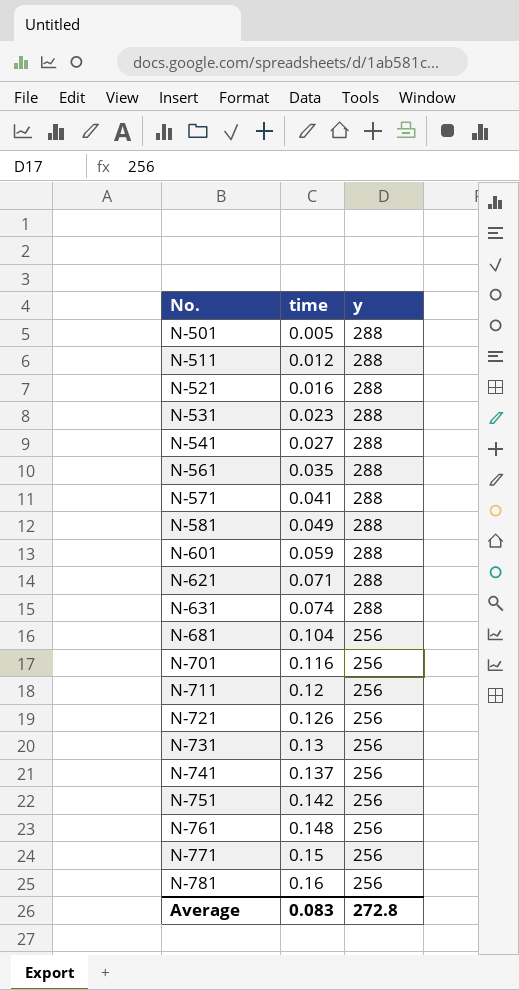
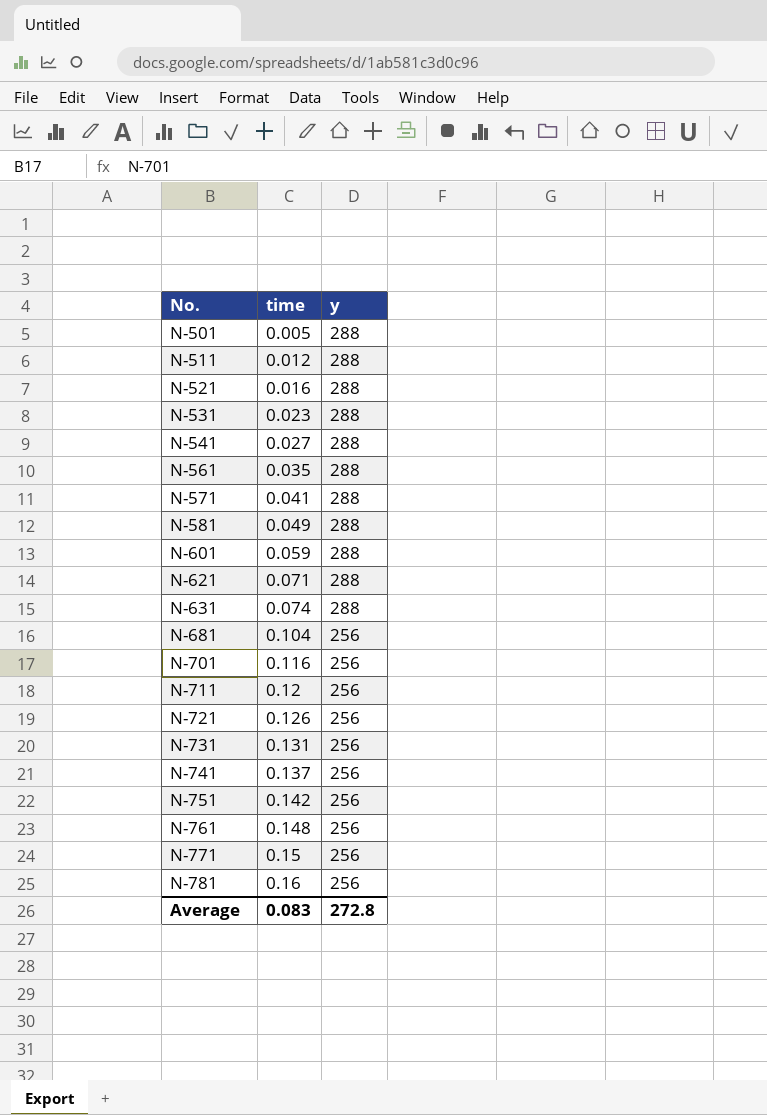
N-731 | time: 0.13 -> 0.131

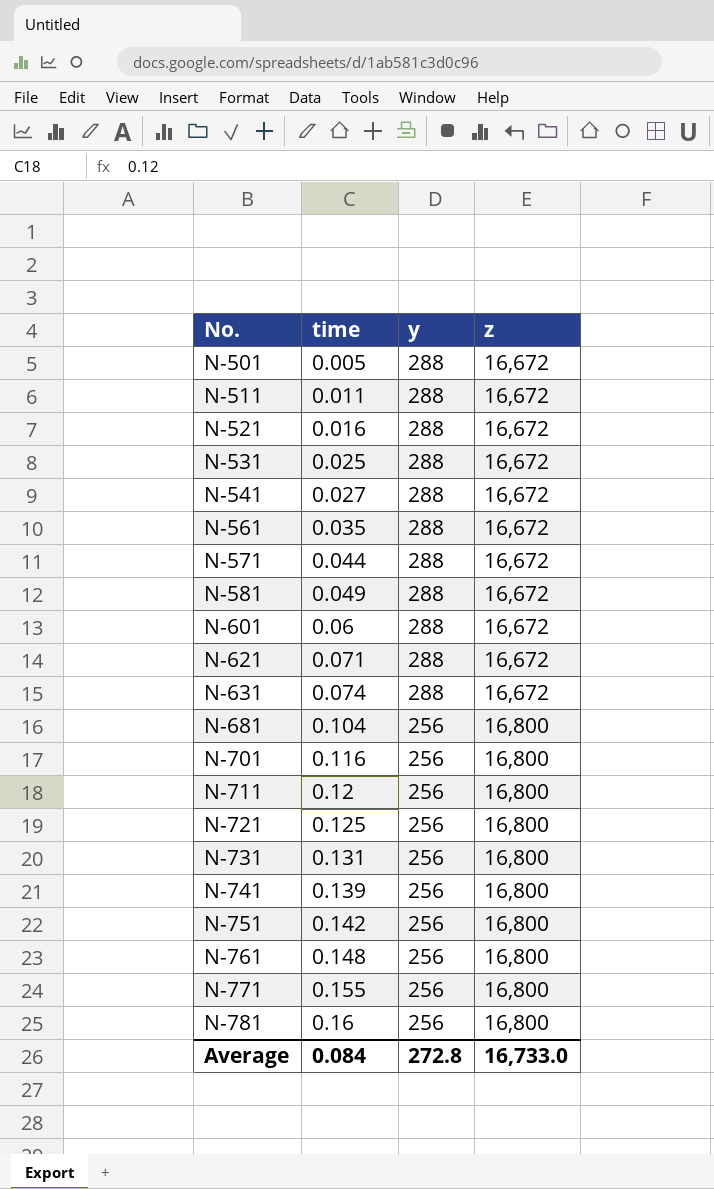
column z | position: none -> 4
N-511 | time: 0.012 -> 0.011
N-531 | time: 0.023 -> 0.025
N-571 | time: 0.041 -> 0.044
N-601 | time: 0.059 -> 0.06
N-721 | time: 0.126 -> 0.125
N-741 | time: 0.137 -> 0.139
N-771 | time: 0.15 -> 0.155
Average | time: 0.083 -> 0.084

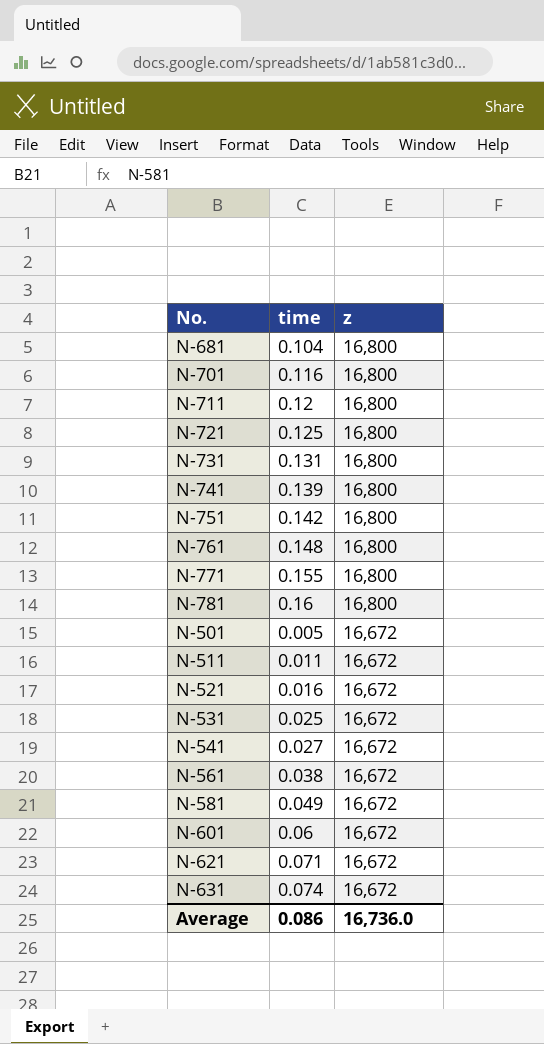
row order: No. ascending -> z descending
column y | position: 3 -> none
row N-571: 0.044 | 288 | 16,672 -> none
N-561 | time: 0.035 -> 0.038
Average | time: 0.084 -> 0.086
Average | z: 16,733.0 -> 16,736.0

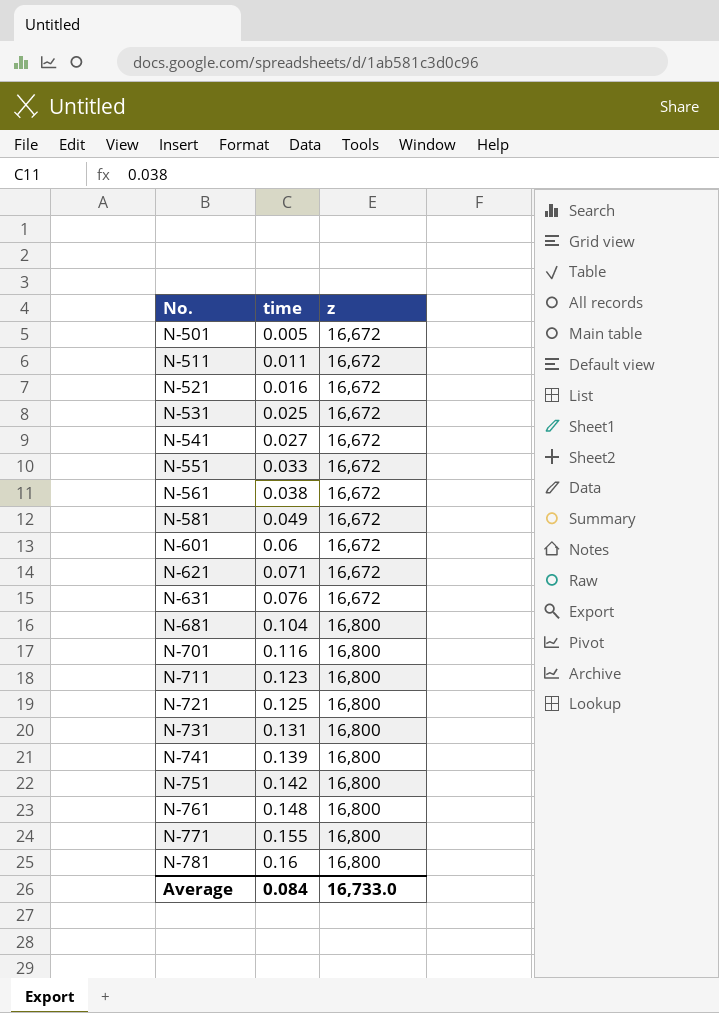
row order: z descending -> No. ascending
row N-551: none -> 0.033 | 16,672
N-631 | time: 0.074 -> 0.076
N-711 | time: 0.12 -> 0.123
Average | time: 0.086 -> 0.084
Average | z: 16,736.0 -> 16,733.0

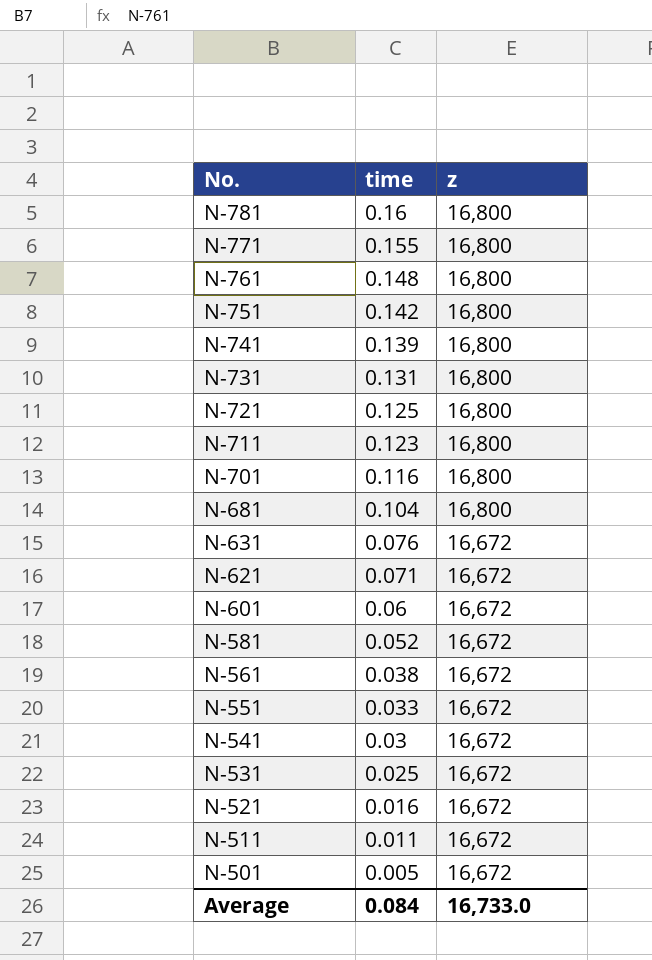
row order: No. ascending -> No. descending
N-581 | time: 0.049 -> 0.052
N-541 | time: 0.027 -> 0.03

